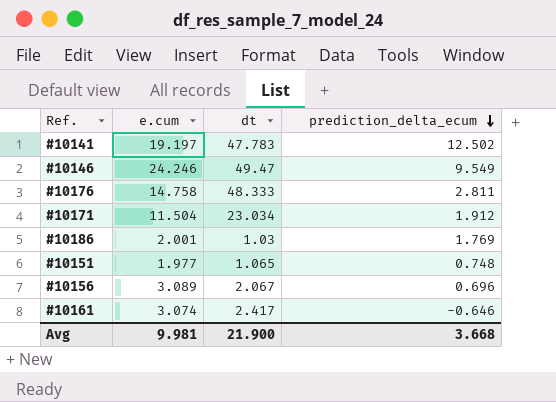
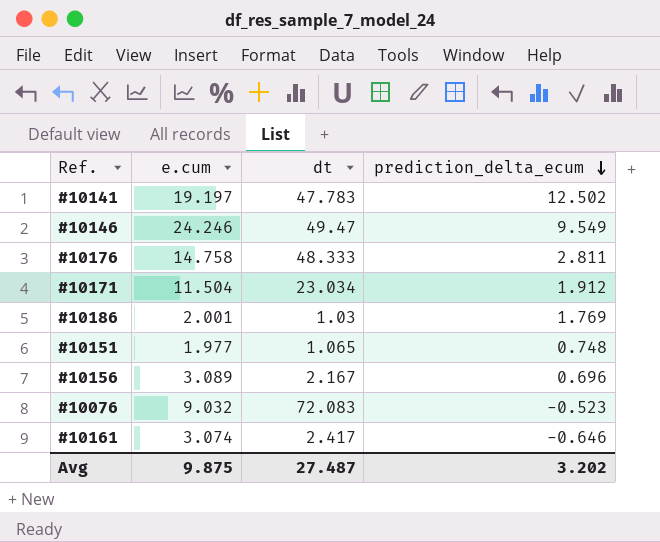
#10156 | dt: 2.067 -> 2.167
row #10076: none -> 9.032 | 72.083 | -0.523
Avg | e.cum: 9.981 -> 9.875
Avg | dt: 21.900 -> 27.487
Avg | prediction_delta_ecum: 3.668 -> 3.202

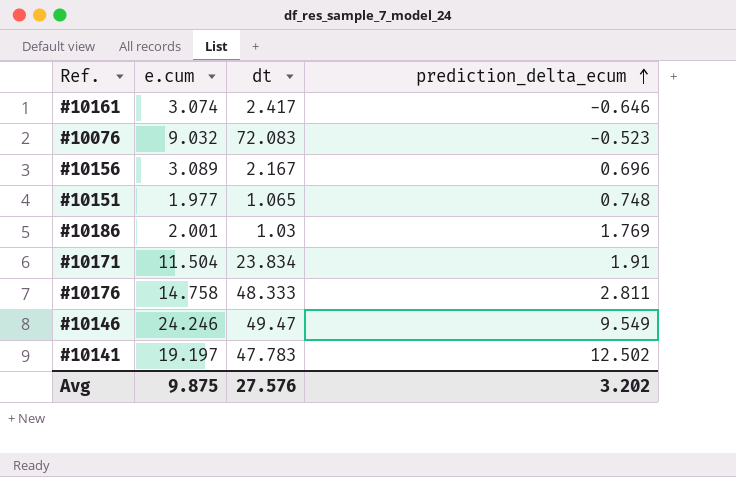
row order: prediction_delta_ecum descending -> prediction_delta_ecum ascending
#10171 | dt: 23.034 -> 23.834
#10171 | prediction_delta_ecum: 1.912 -> 1.91
Avg | dt: 27.487 -> 27.576

